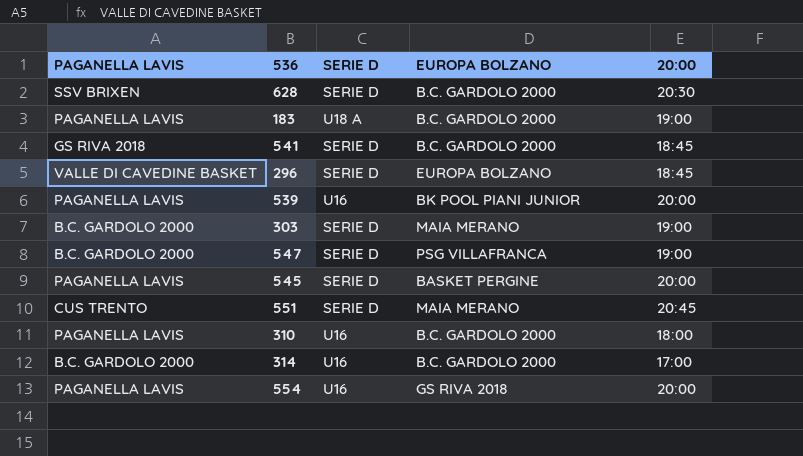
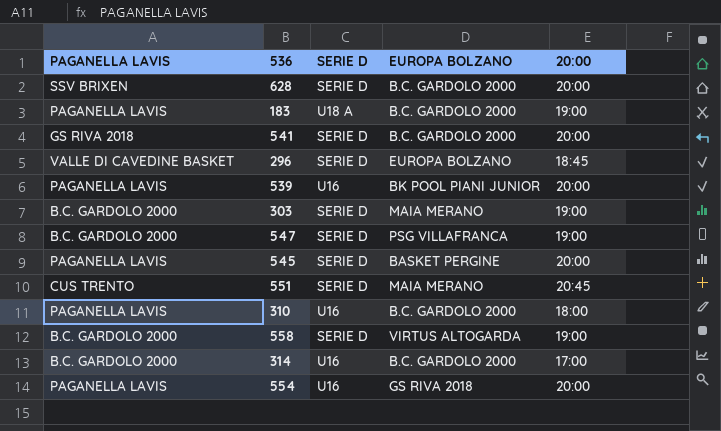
628 | 20:00: 20:30 -> 20:00
541 | 20:00: 18:45 -> 20:00
row 558: none -> B.C. GARDOLO 2000 | SERIE D | VIRTUS ALTOGARDA | 19:00

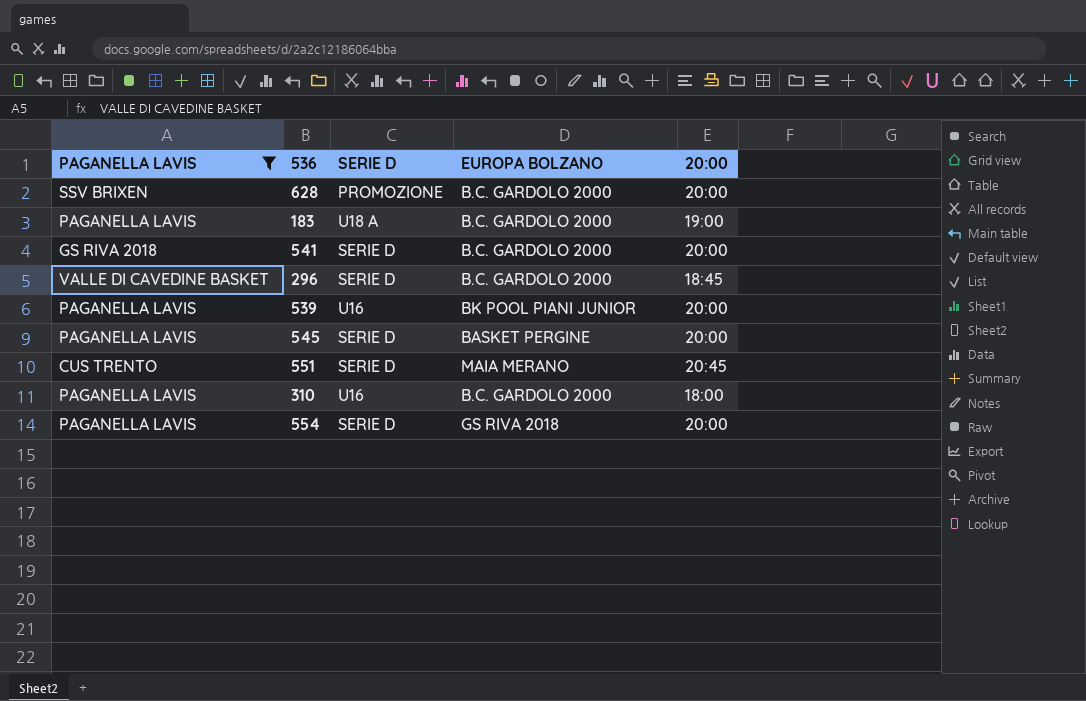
filter: none -> PAGANELLA LAVIS != B.C. GARDOLO 2000
628 | SERIE D: SERIE D -> PROMOZIONE
296 | EUROPA BOLZANO: EUROPA BOLZANO -> B.C. GARDOLO 2000
554 | SERIE D: U16 -> SERIE D

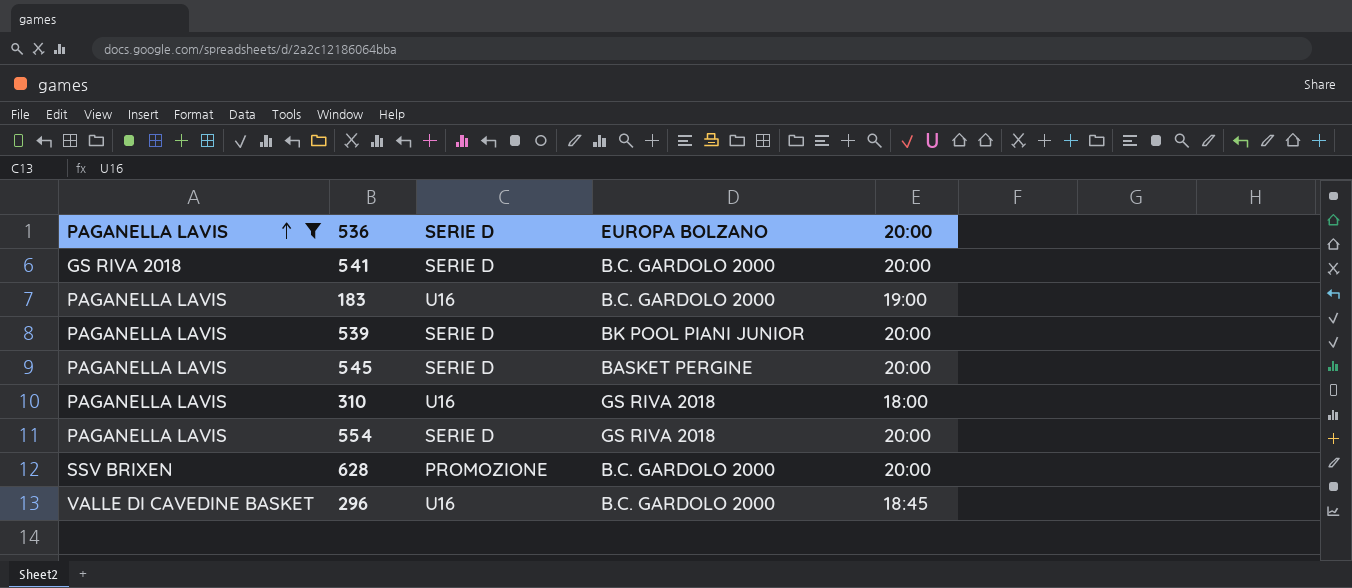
row order: none -> PAGANELLA LAVIS ascending
row 551: CUS TRENTO | SERIE D | MAIA MERANO | 20:45 -> none
183 | SERIE D: U18 A -> U16
539 | SERIE D: U16 -> SERIE D
310 | EUROPA BOLZANO: B.C. GARDOLO 2000 -> GS RIVA 2018
296 | SERIE D: SERIE D -> U16

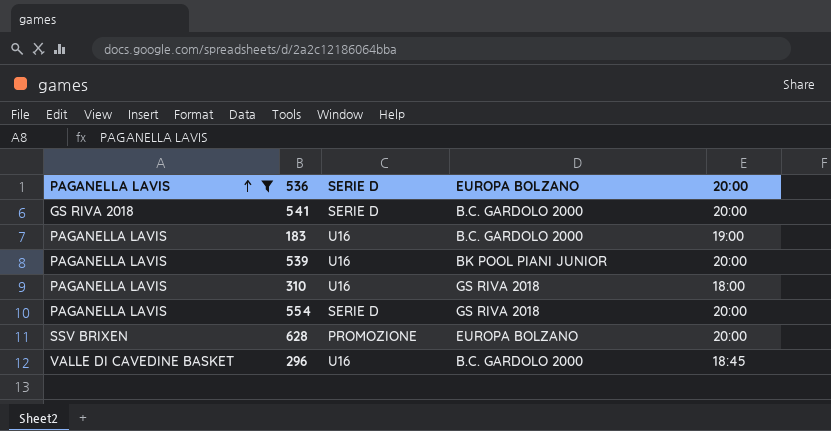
row 545: PAGANELLA LAVIS | SERIE D | BASKET PERGINE | 20:00 -> none
539 | SERIE D: SERIE D -> U16
628 | EUROPA BOLZANO: B.C. GARDOLO 2000 -> EUROPA BOLZANO

